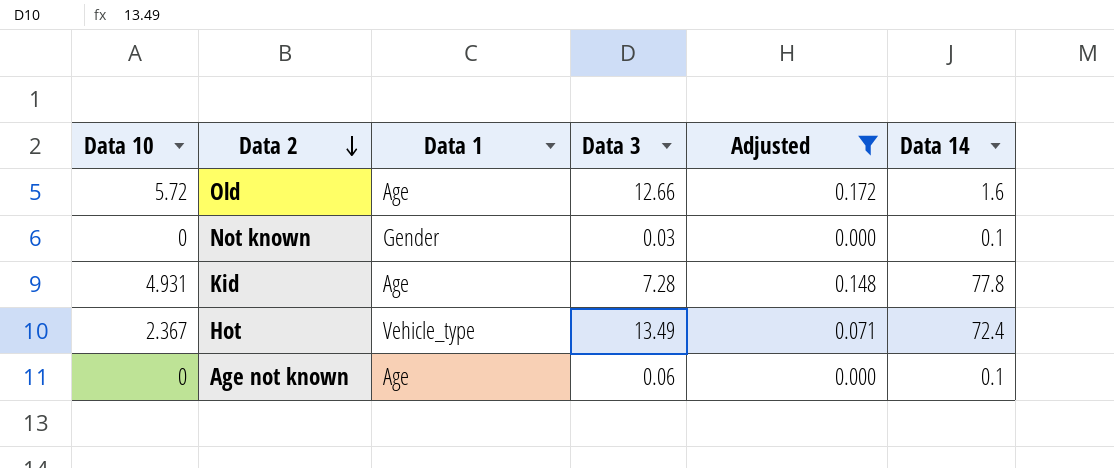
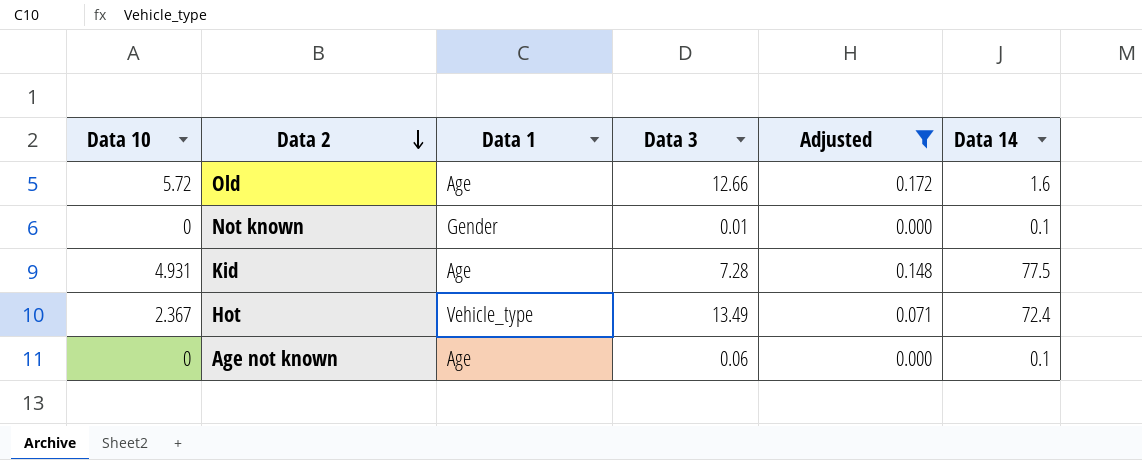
Not known | Data 3: 0.03 -> 0.01
Kid | Data 14: 77.8 -> 77.5

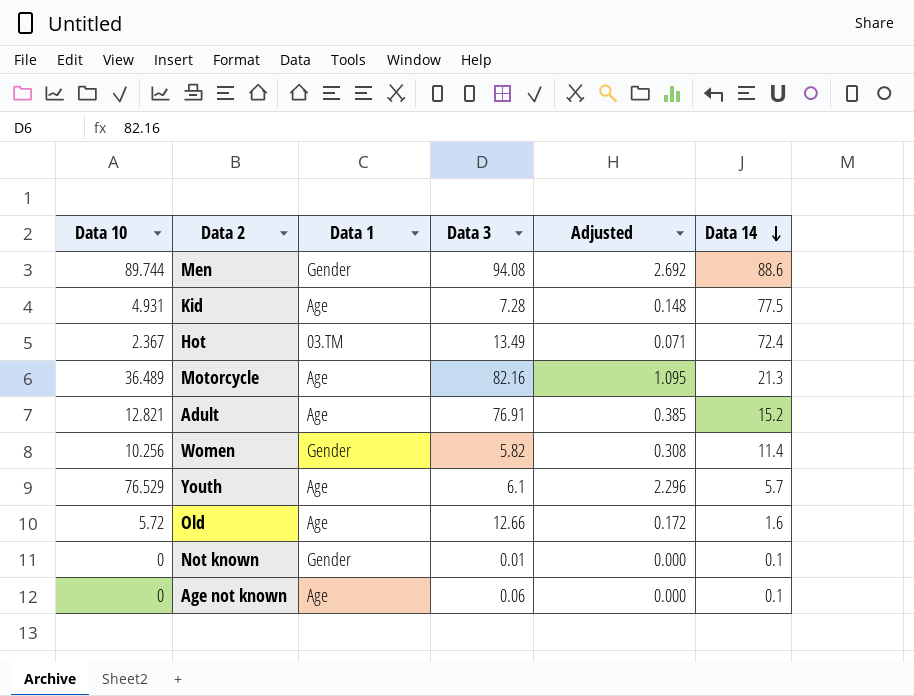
filter: Adjusted <= 0.172 -> none
row order: Data 2 descending -> Data 14 descending
Hot | Data 1: Vehicle_type -> 03.TM

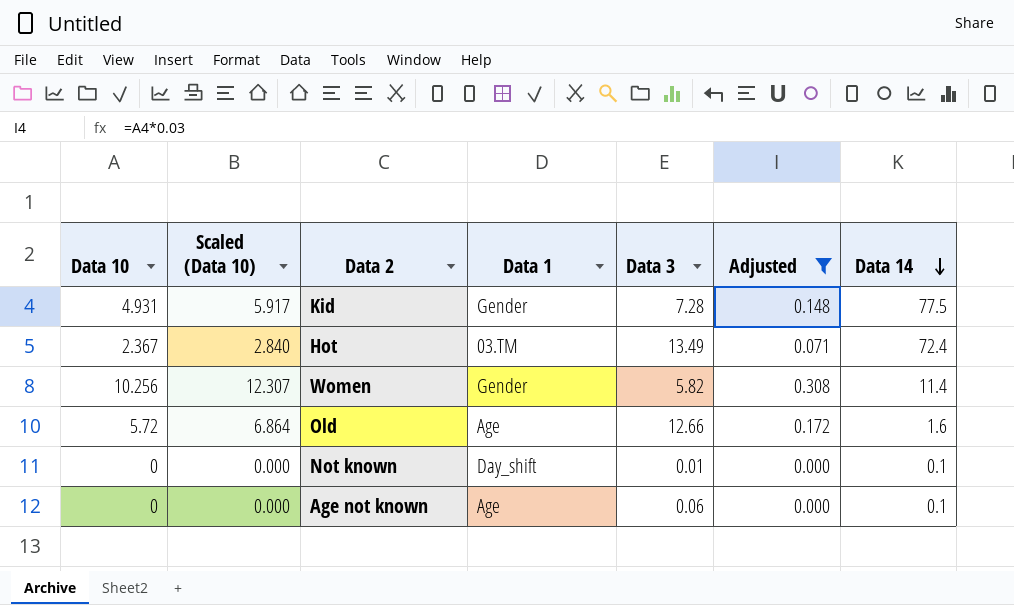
filter: none -> Adjusted <= 0.308
column Scaled (Data 10) | formula: none -> [Data 10] * 1.2
Kid | Data 1: Age -> Gender
Not known | Data 1: Gender -> Day_shift

